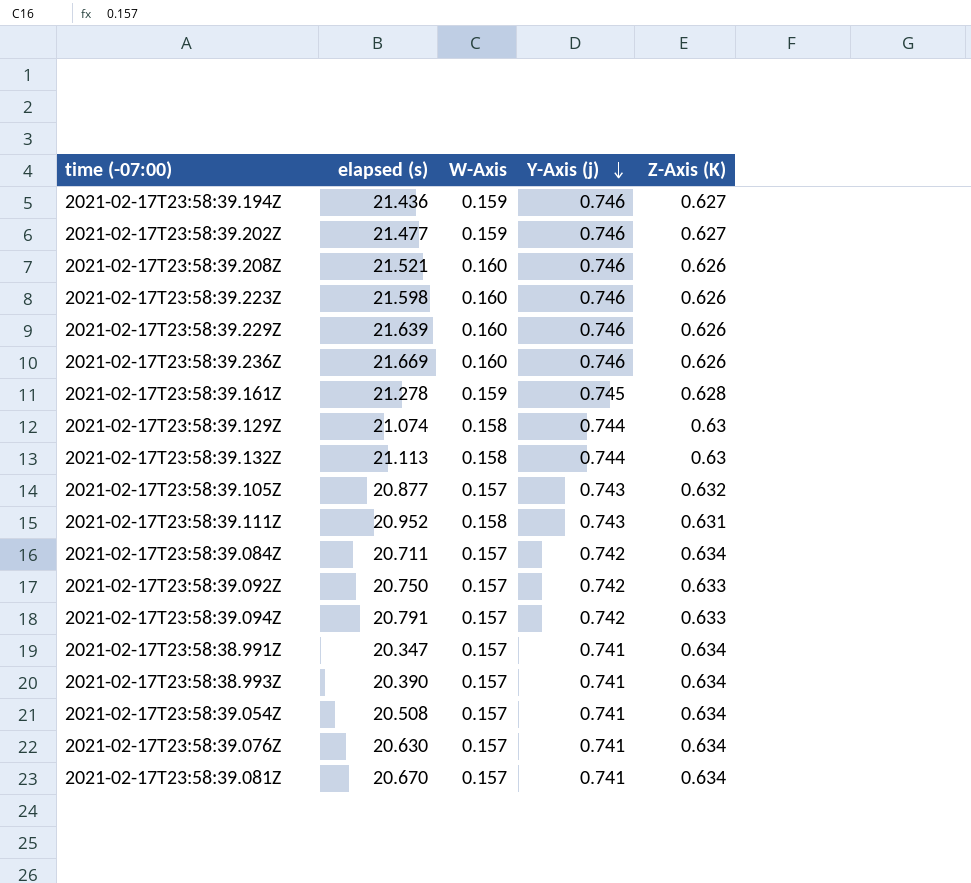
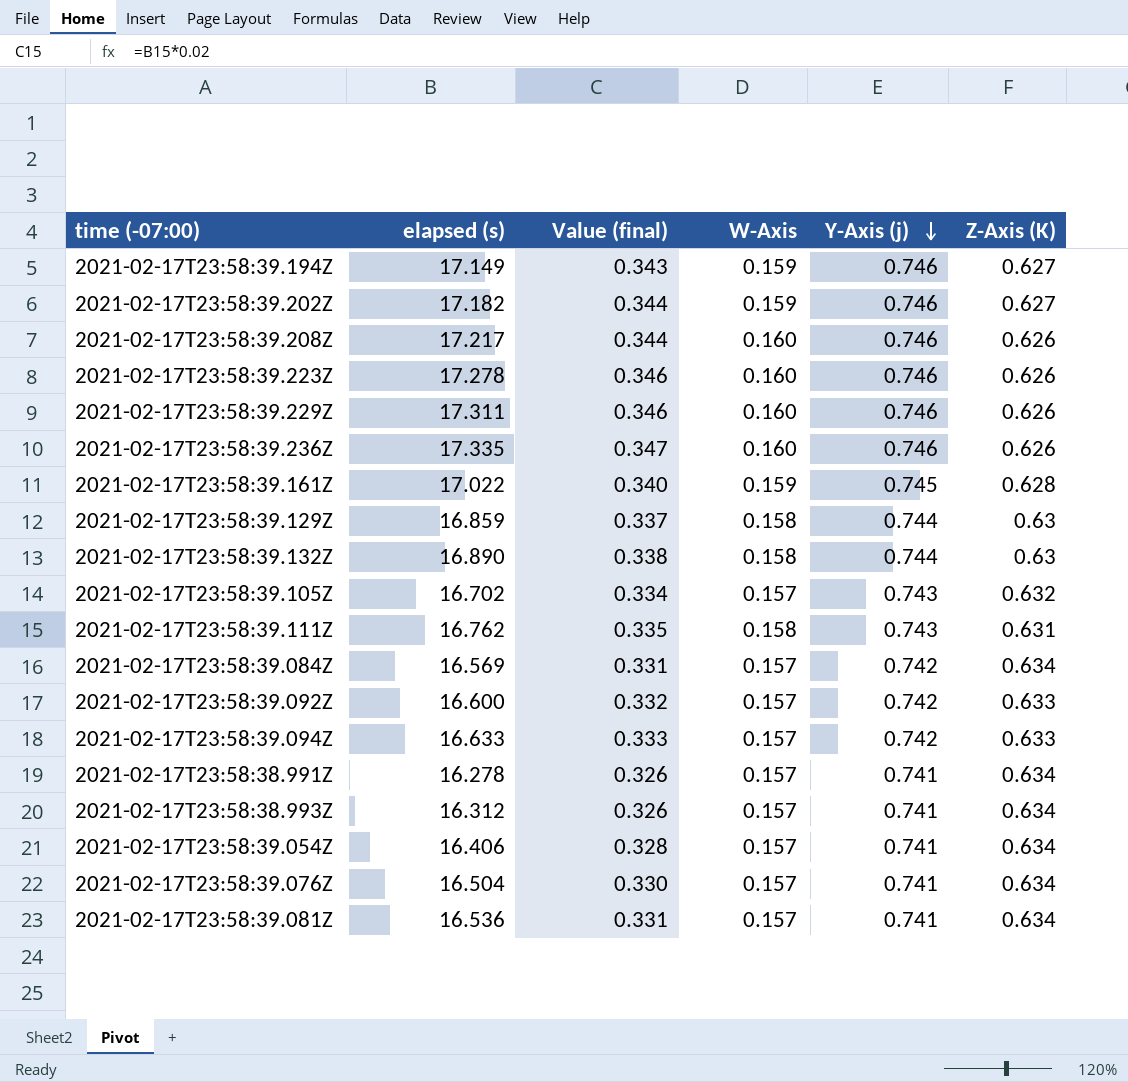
column Value (final) | formula: none -> [elapsed (s)] * 0.02
2021-02-17T23:58:39.194Z | elapsed (s): 21.436 -> 17.149
2021-02-17T23:58:39.202Z | elapsed (s): 21.477 -> 17.182
2021-02-17T23:58:39.208Z | elapsed (s): 21.521 -> 17.217
2021-02-17T23:58:39.223Z | elapsed (s): 21.598 -> 17.278
2021-02-17T23:58:39.229Z | elapsed (s): 21.639 -> 17.311
2021-02-17T23:58:39.236Z | elapsed (s): 21.669 -> 17.335
2021-02-17T23:58:39.161Z | elapsed (s): 21.278 -> 17.022
2021-02-17T23:58:39.129Z | elapsed (s): 21.074 -> 16.859
2021-02-17T23:58:39.132Z | elapsed (s): 21.113 -> 16.890
2021-02-17T23:58:39.105Z | elapsed (s): 20.877 -> 16.702
2021-02-17T23:58:39.111Z | elapsed (s): 20.952 -> 16.762
2021-02-17T23:58:39.084Z | elapsed (s): 20.711 -> 16.569
2021-02-17T23:58:39.092Z | elapsed (s): 20.750 -> 16.600
2021-02-17T23:58:39.094Z | elapsed (s): 20.791 -> 16.633
2021-02-17T23:58:38.991Z | elapsed (s): 20.347 -> 16.278
2021-02-17T23:58:38.993Z | elapsed (s): 20.390 -> 16.312
2021-02-17T23:58:39.054Z | elapsed (s): 20.508 -> 16.406
2021-02-17T23:58:39.076Z | elapsed (s): 20.630 -> 16.504
2021-02-17T23:58:39.081Z | elapsed (s): 20.670 -> 16.536

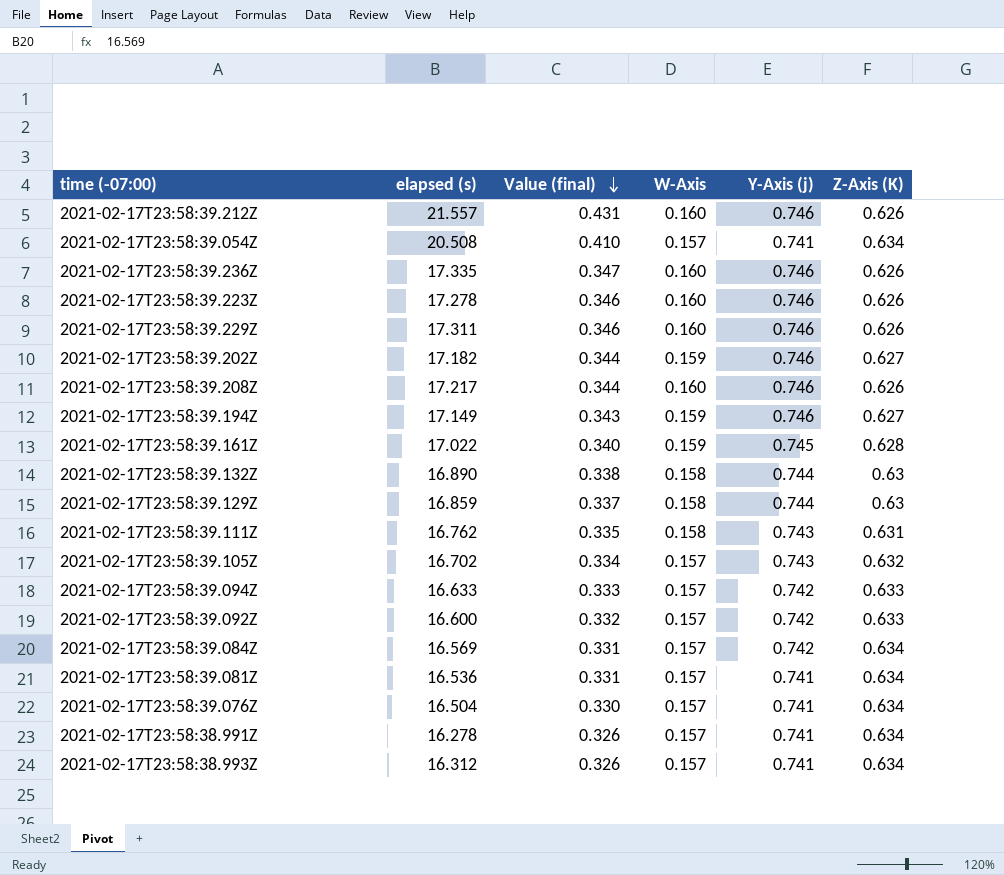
row order: Y-Axis (j) descending -> Value (final) descending
row 2021-02-17T23:58:39.212Z: none -> 21.557 | 0.431 | 0.160 | 0.746 | 0.626
2021-02-17T23:58:39.054Z | elapsed (s): 16.406 -> 20.508
2021-02-17T23:58:39.054Z | Value (final): 0.328 -> 0.410

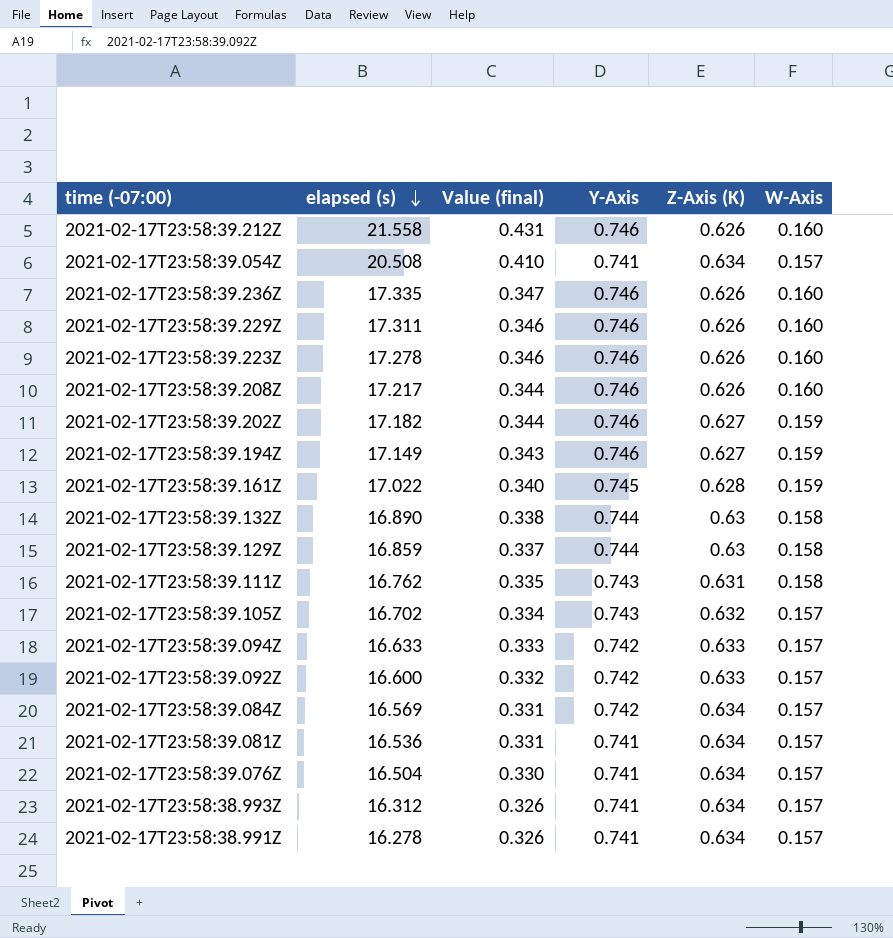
row order: Value (final) descending -> elapsed (s) descending
column name: Y-Axis (j) -> Y-Axis
column W-Axis | position: 4 -> 6
2021-02-17T23:58:39.212Z | elapsed (s): 21.557 -> 21.558

